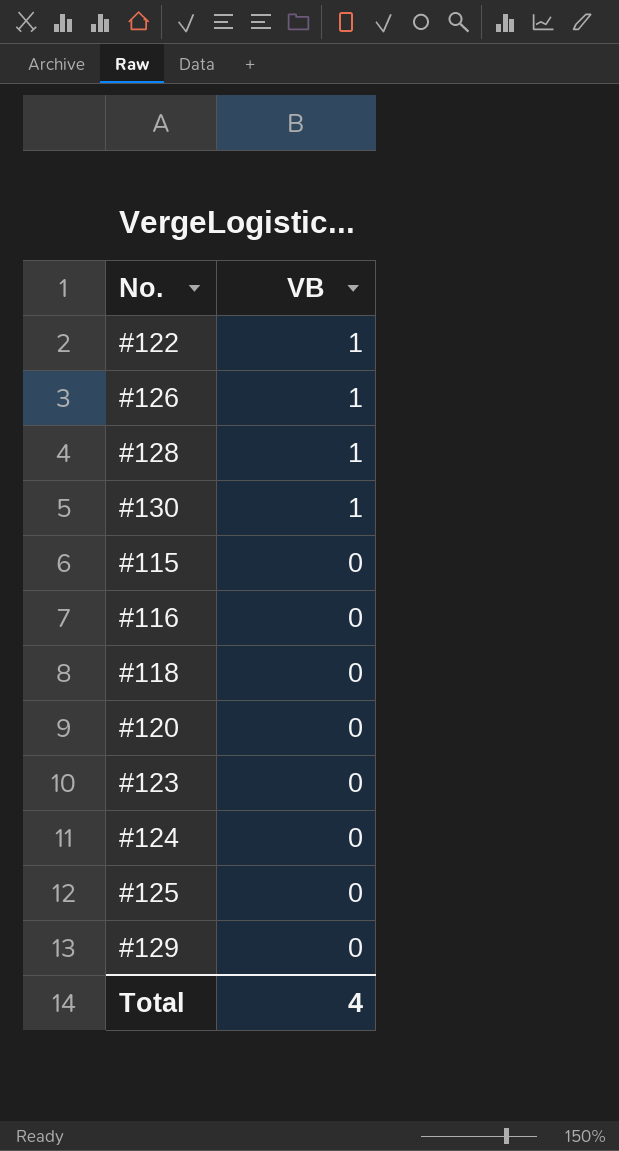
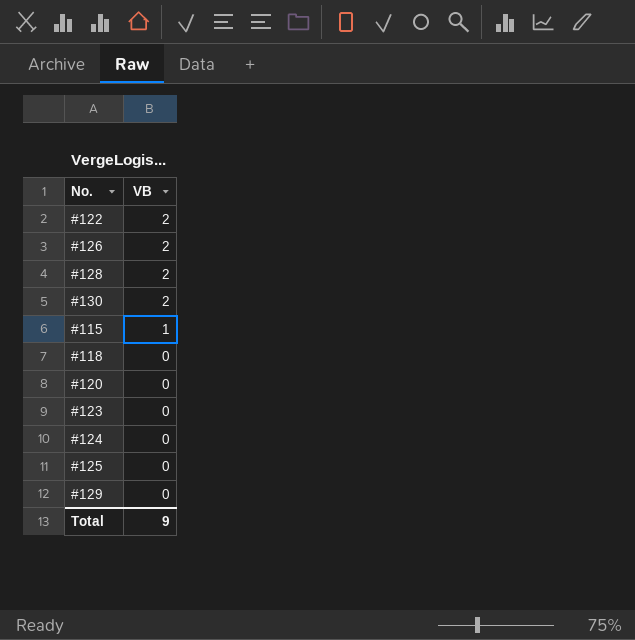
row #116: 0 -> none
#122 | VB: 1 -> 2
#126 | VB: 1 -> 2
#128 | VB: 1 -> 2
#130 | VB: 1 -> 2
#115 | VB: 0 -> 1
Total | VB: 4 -> 9

